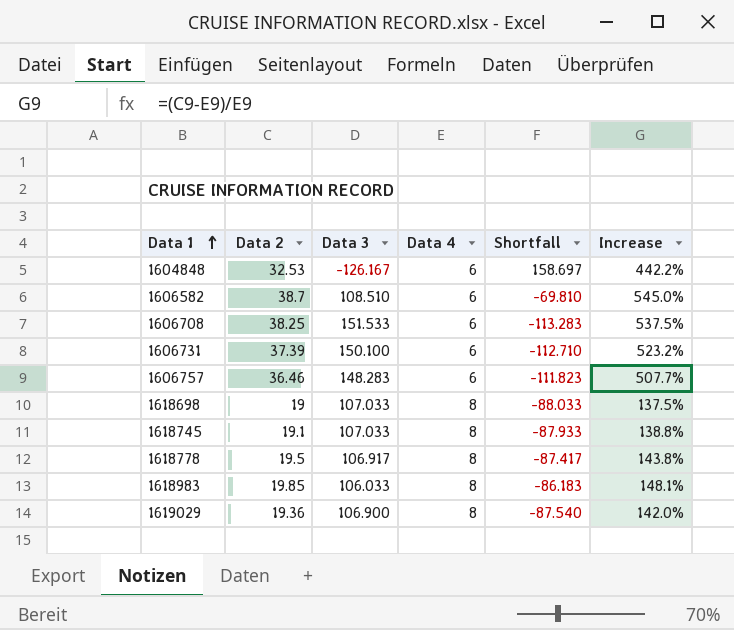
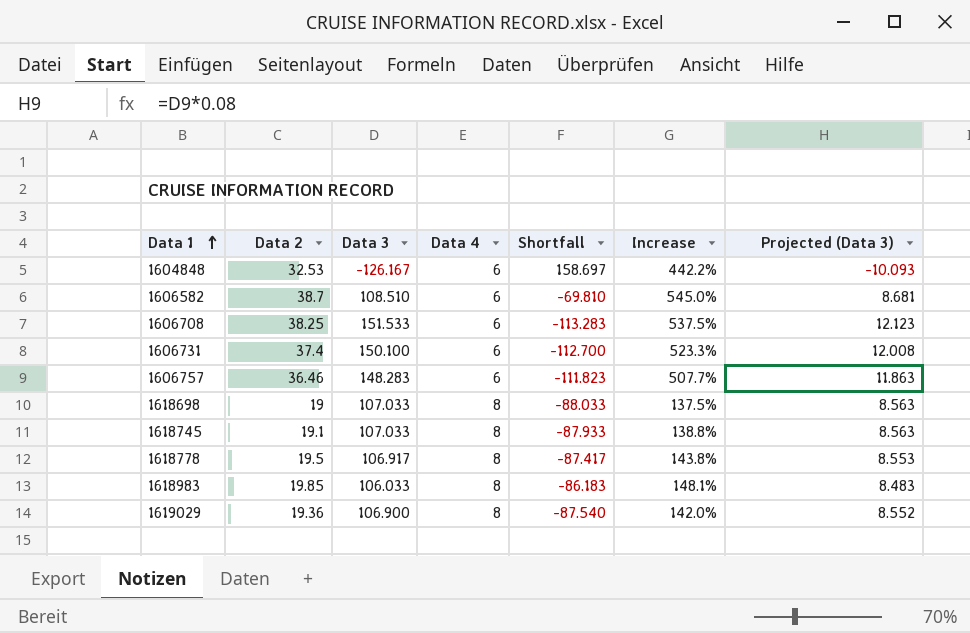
column Projected (Data 3) | formula: none -> [Data 3] * 0.08
1606731 | Data 2: 37.39 -> 37.4
1606731 | Shortfall: -112.710 -> -112.700
1606731 | Increase: 523.2% -> 523.3%

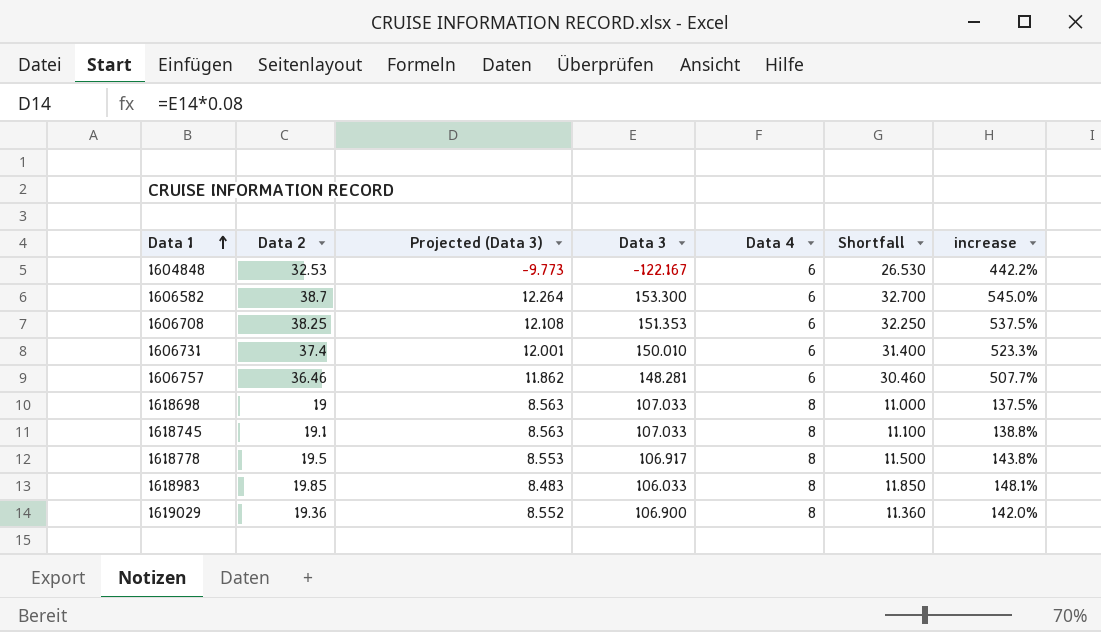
column Projected (Data 3) | position: 7 -> 3
column Shortfall | formula: [Data 2] - [Data 3] -> [Data 2] - [Data 4]
column name: Increase -> increase
1604848 | Projected (Data 3): -10.093 -> -9.773
1604848 | Data 3: -126.167 -> -122.167
1606582 | Projected (Data 3): 8.681 -> 12.264
1606582 | Data 3: 108.510 -> 153.300
1606708 | Projected (Data 3): 12.123 -> 12.108
1606708 | Data 3: 151.533 -> 151.353
1606731 | Projected (Data 3): 12.008 -> 12.001
1606731 | Data 3: 150.100 -> 150.010
1606757 | Projected (Data 3): 11.863 -> 11.862
1606757 | Data 3: 148.283 -> 148.281

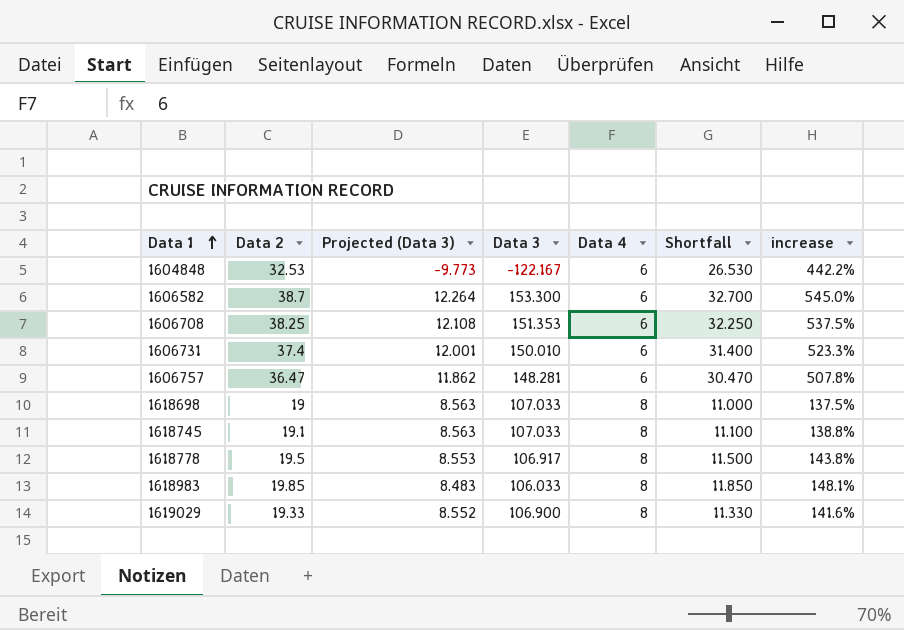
1606757 | Data 2: 36.46 -> 36.47
1606757 | Shortfall: 30.460 -> 30.470
1606757 | increase: 507.7% -> 507.8%
1619029 | Data 2: 19.36 -> 19.33
1619029 | Shortfall: 11.360 -> 11.330
1619029 | increase: 142.0% -> 141.6%

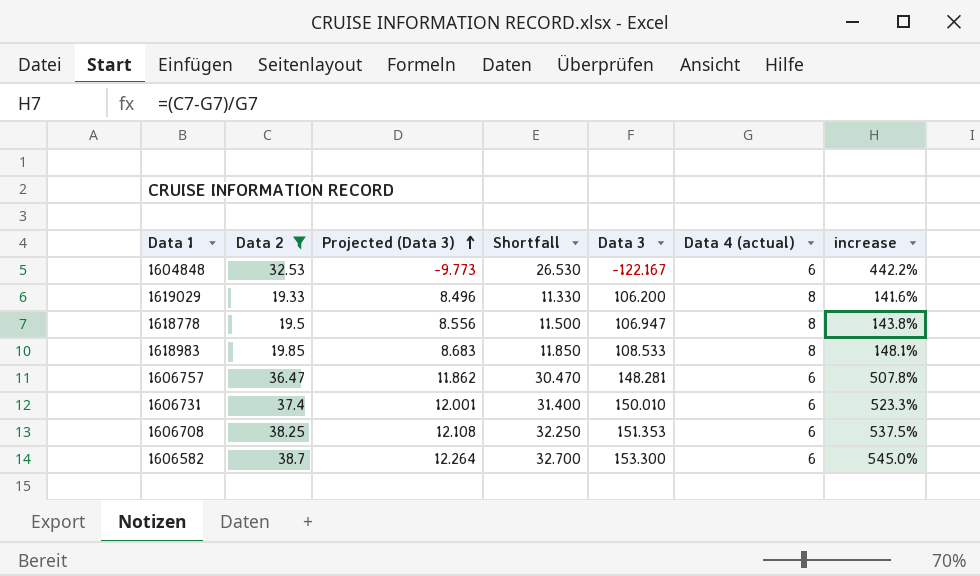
filter: none -> Data 2 >= 19.33
row order: Data 1 ascending -> Projected (Data 3) ascending
column Shortfall | position: 6 -> 4
column name: Data 4 -> Data 4 (actual)
1619029 | Projected (Data 3): 8.552 -> 8.496
1619029 | Data 3: 106.900 -> 106.200
1618778 | Projected (Data 3): 8.553 -> 8.556
1618778 | Data 3: 106.917 -> 106.947
1618983 | Projected (Data 3): 8.483 -> 8.683
1618983 | Data 3: 106.033 -> 108.533

